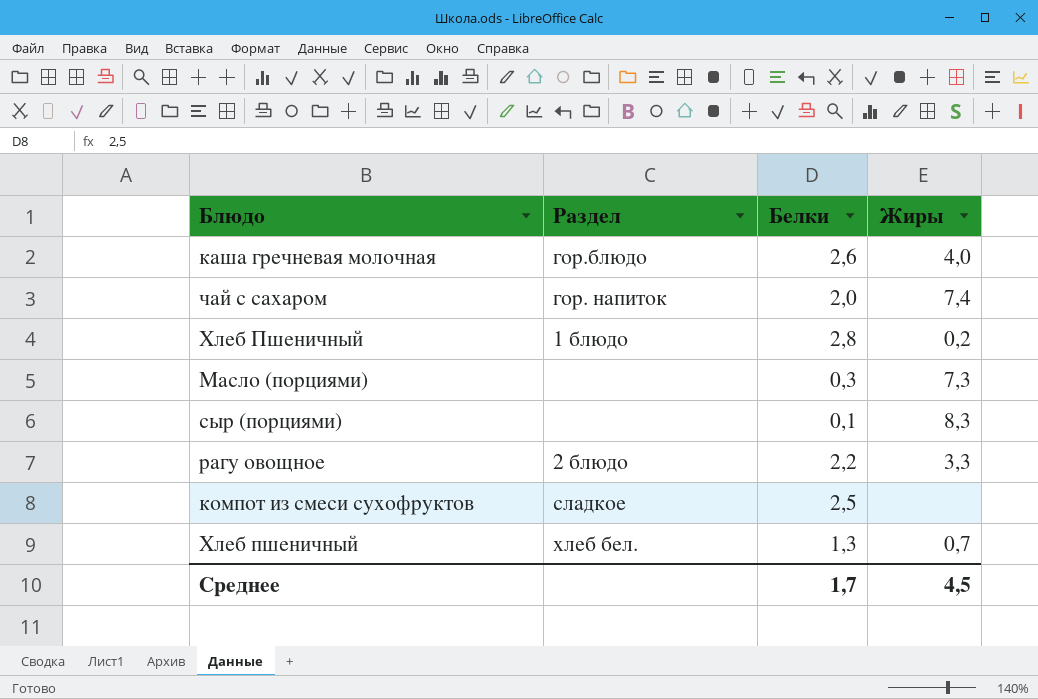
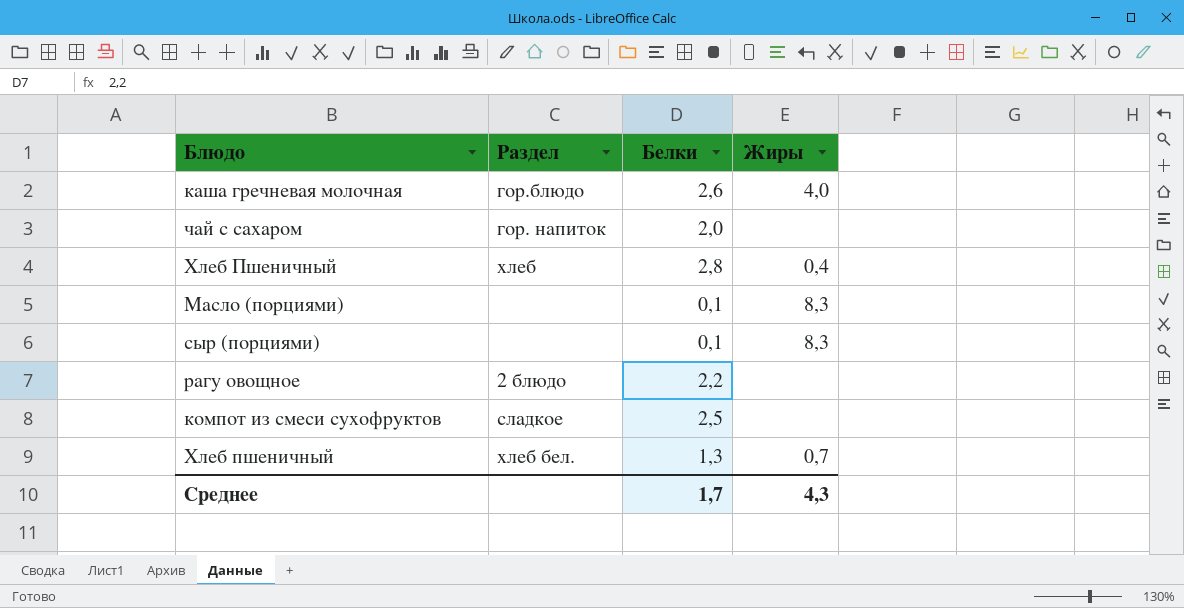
чай с сахаром | Жиры: 7,4 -> none
Хлеб Пшеничный | Раздел: 1 блюдо -> хлеб
Хлеб Пшеничный | Жиры: 0,2 -> 0,4
Масло (порциями) | Белки: 0,3 -> 0,1
Масло (порциями) | Жиры: 7,3 -> 8,3
рагу овощное | Жиры: 3,3 -> none
Среднее | Жиры: 4,5 -> 4,3

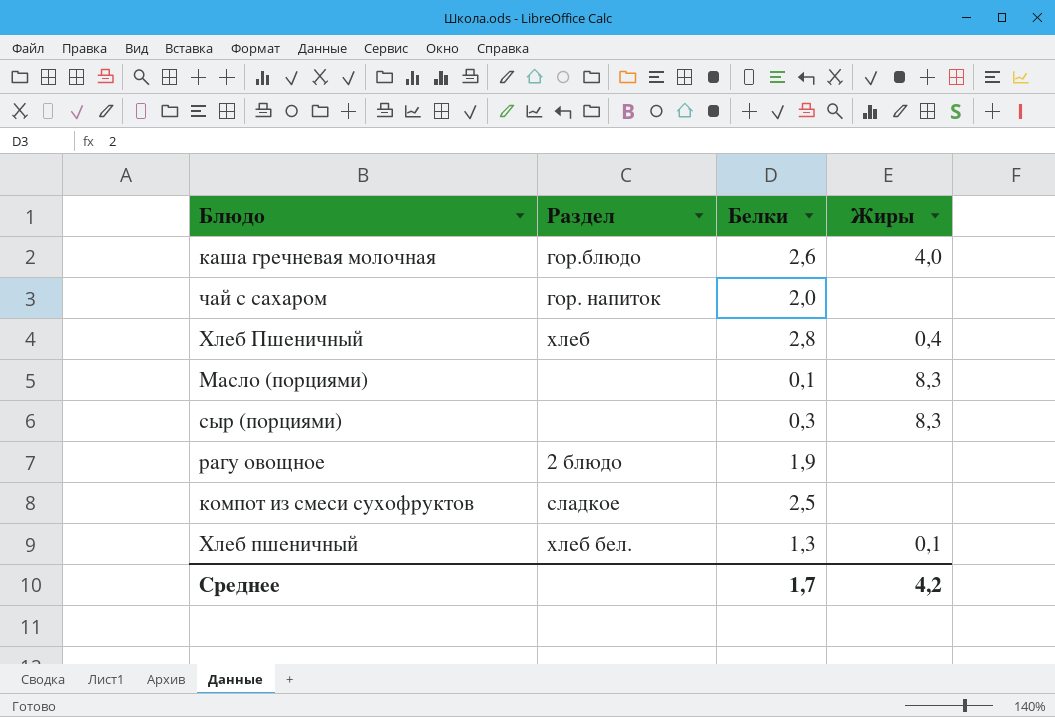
сыр (порциями) | Белки: 0,1 -> 0,3
рагу овощное | Белки: 2,2 -> 1,9
Хлеб пшеничный | Жиры: 0,7 -> 0,1
Среднее | Жиры: 4,3 -> 4,2

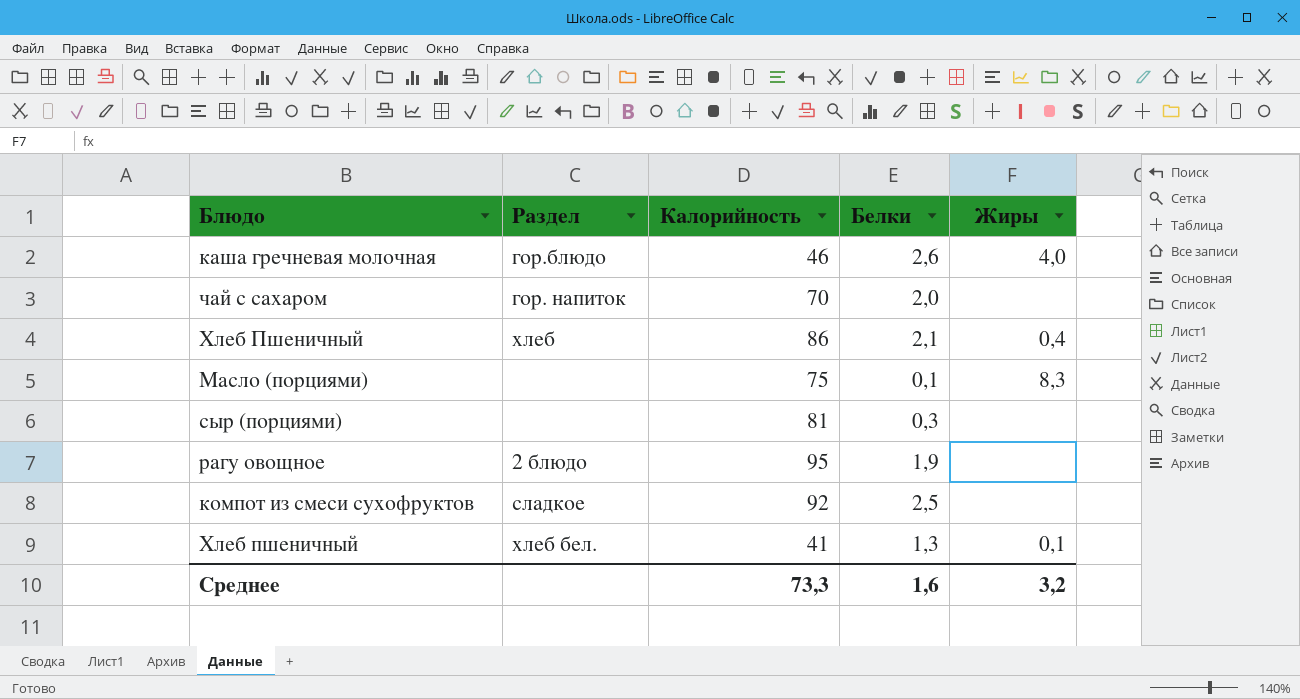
column Калорийность | position: none -> 3
Хлеб Пшеничный | Белки: 2,8 -> 2,1
сыр (порциями) | Жиры: 8,3 -> none
Среднее | Белки: 1,7 -> 1,6
Среднее | Жиры: 4,2 -> 3,2

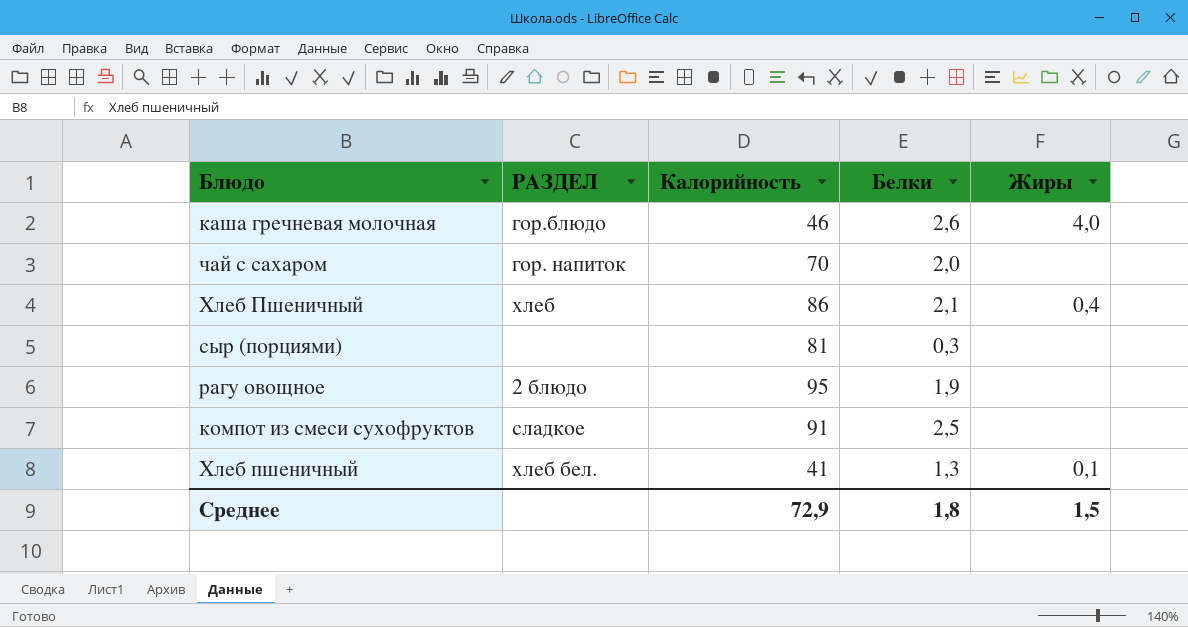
column name: Раздел -> РАЗДЕЛ
row Масло (порциями): none | 75 | 0,1 | 8,3 -> none
компот из смеси сухофруктов | Калорийность: 92 -> 91
Среднее | Калорийность: 73,3 -> 72,9
Среднее | Белки: 1,6 -> 1,8
Среднее | Жиры: 3,2 -> 1,5

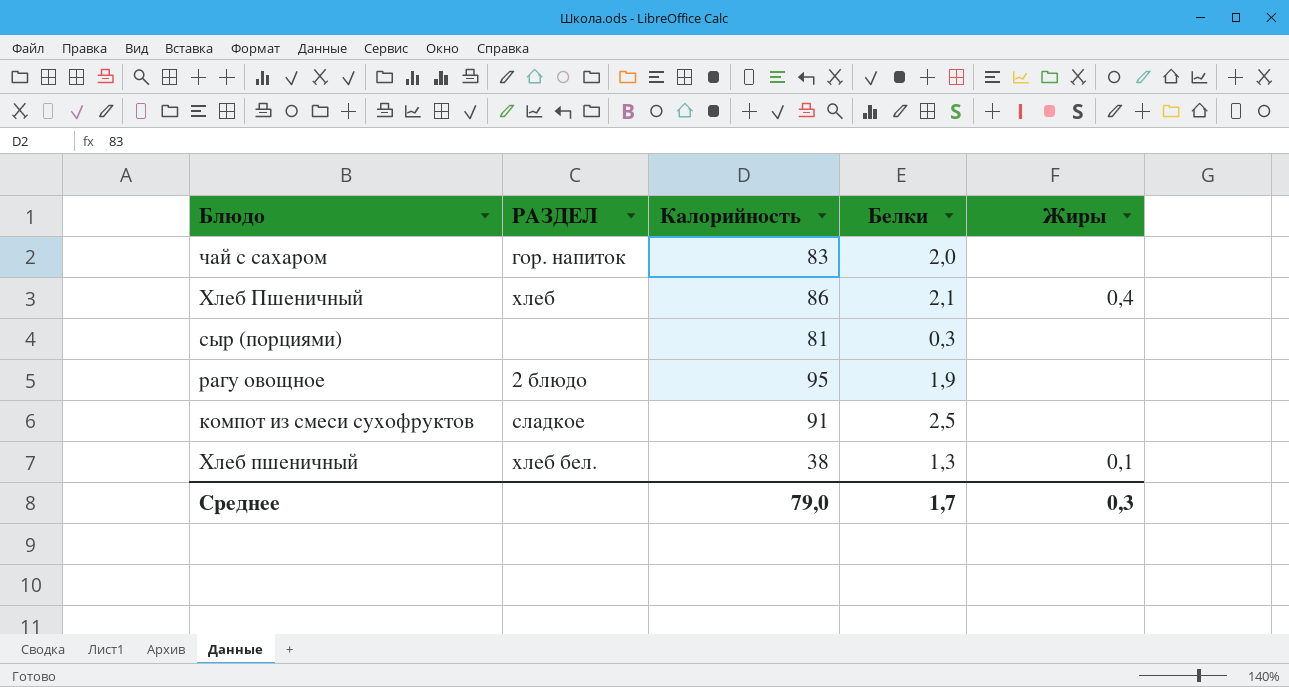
row каша гречневая молочная: гор.блюдо | 46 | 2,6 | 4,0 -> none
чай с сахаром | Калорийность: 70 -> 83
Хлеб пшеничный | Калорийность: 41 -> 38
Среднее | Калорийность: 72,9 -> 79,0
Среднее | Белки: 1,8 -> 1,7
Среднее | Жиры: 1,5 -> 0,3

